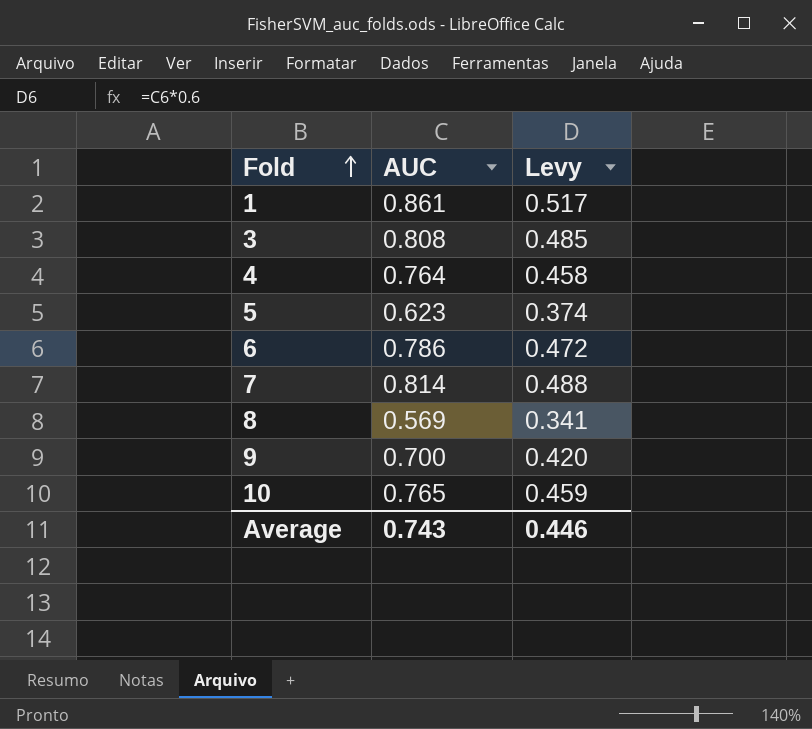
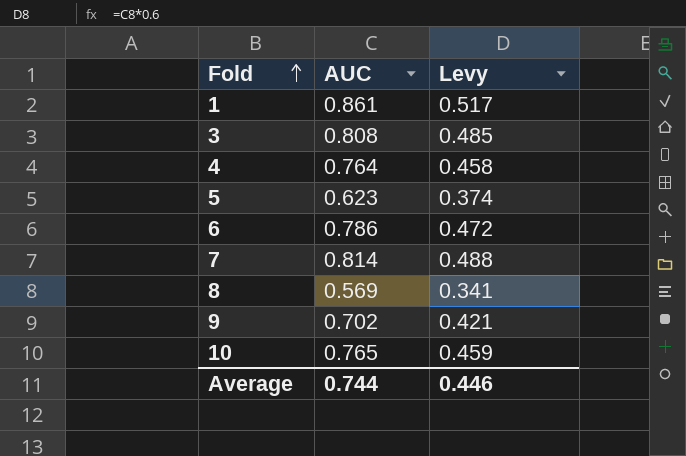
9 | AUC: 0.700 -> 0.702
9 | Levy: 0.420 -> 0.421
Average | AUC: 0.743 -> 0.744

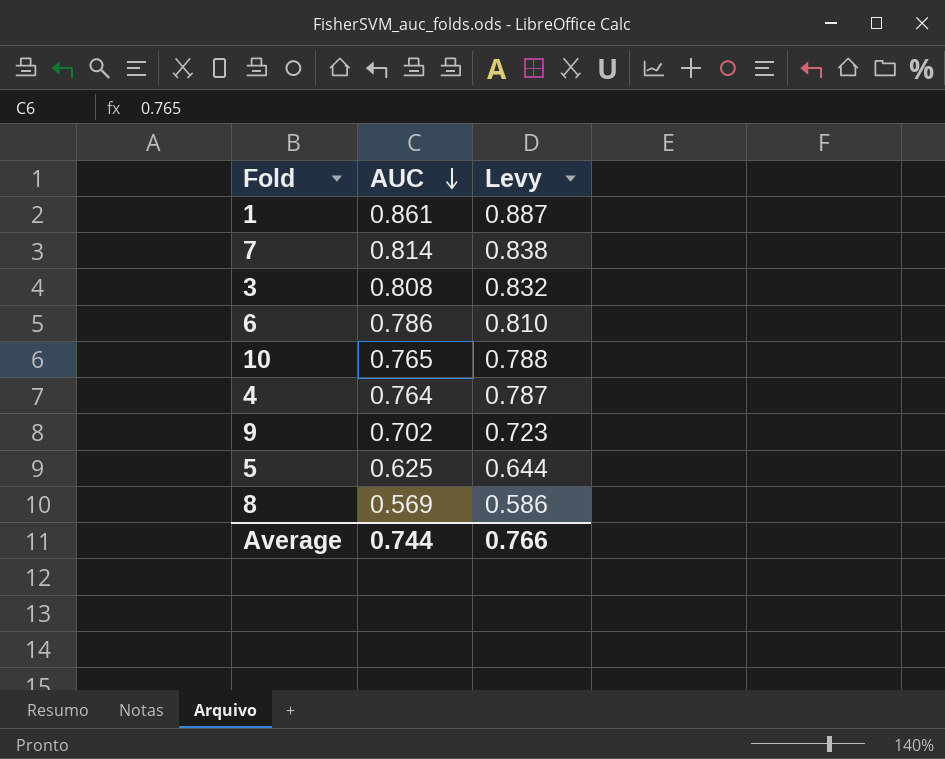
row order: Fold ascending -> AUC descending
column Levy | formula: [AUC] * 0.6 -> [AUC] * 1.03
5 | AUC: 0.623 -> 0.625
Average | Levy: 0.446 -> 0.766

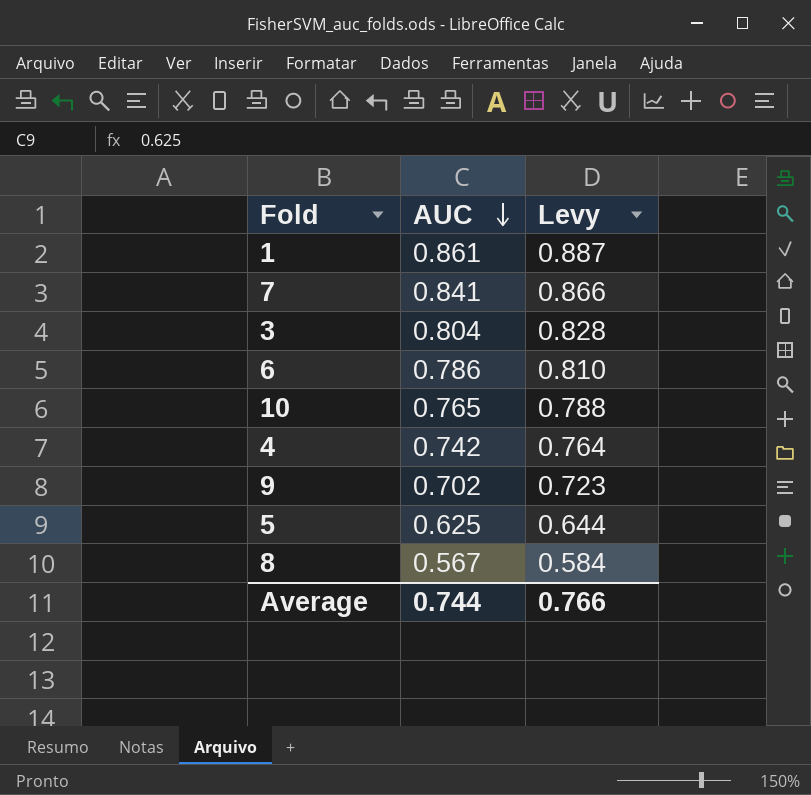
7 | AUC: 0.814 -> 0.841
7 | Levy: 0.838 -> 0.866
3 | AUC: 0.808 -> 0.804
3 | Levy: 0.832 -> 0.828
4 | AUC: 0.764 -> 0.742
4 | Levy: 0.787 -> 0.764
8 | AUC: 0.569 -> 0.567
8 | Levy: 0.586 -> 0.584

